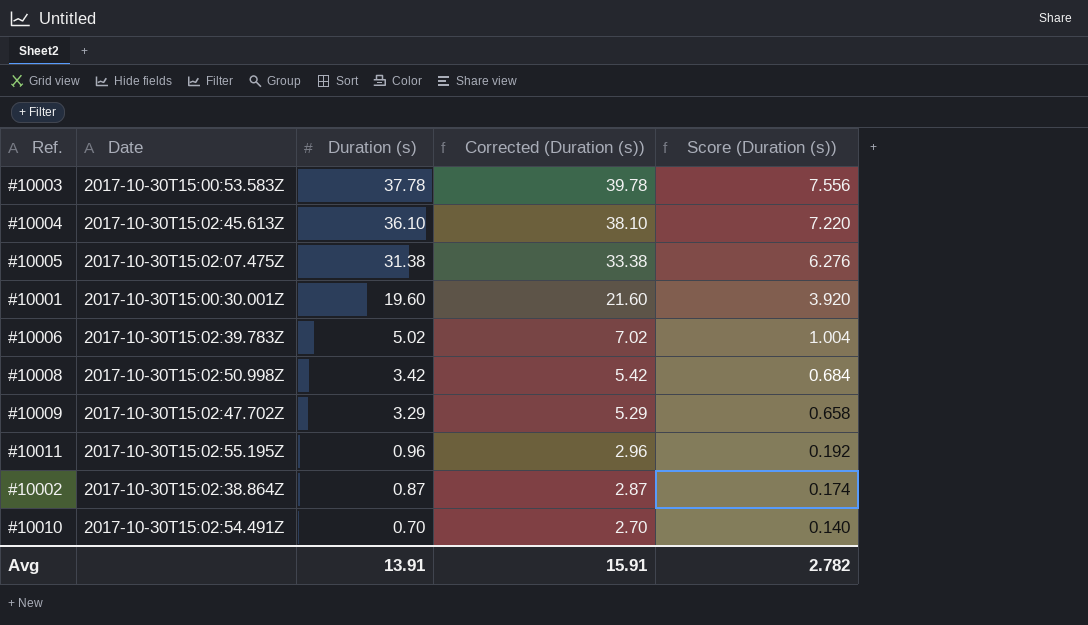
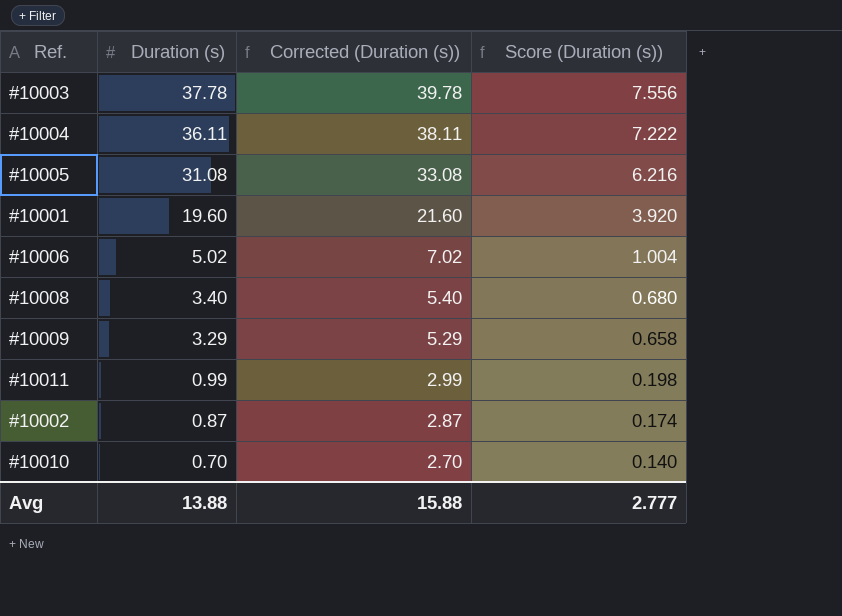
column Date | position: 2 -> none
#10004 | Duration (s): 36.10 -> 36.11
#10004 | Corrected (Duration (s)): 38.10 -> 38.11
#10004 | Score (Duration (s)): 7.220 -> 7.222
#10005 | Duration (s): 31.38 -> 31.08
#10005 | Corrected (Duration (s)): 33.38 -> 33.08
#10005 | Score (Duration (s)): 6.276 -> 6.216
#10008 | Duration (s): 3.42 -> 3.40
#10008 | Corrected (Duration (s)): 5.42 -> 5.40
#10008 | Score (Duration (s)): 0.684 -> 0.680
#10011 | Duration (s): 0.96 -> 0.99
#10011 | Corrected (Duration (s)): 2.96 -> 2.99
#10011 | Score (Duration (s)): 0.192 -> 0.198
Avg | Duration (s): 13.91 -> 13.88
Avg | Corrected (Duration (s)): 15.91 -> 15.88
Avg | Score (Duration (s)): 2.782 -> 2.777

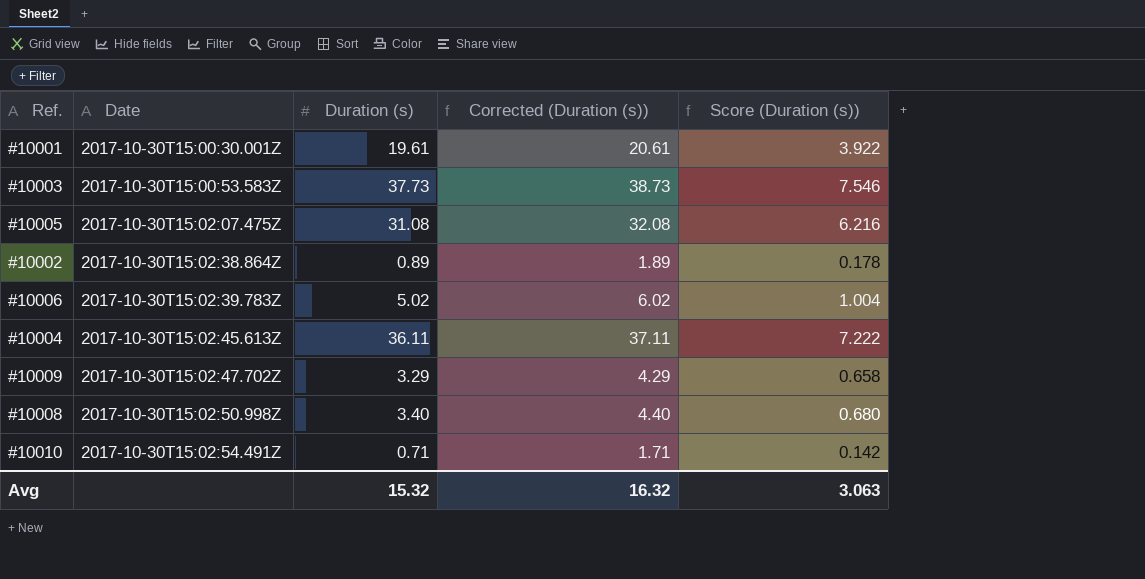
row order: Duration (s) descending -> Date ascending
column Date | position: none -> 2
column Corrected (Duration (s)) | formula: [Duration (s)] + 2 -> [Duration (s)] + 1
row #10011: 0.99 | 2.99 | 0.198 -> none
#10001 | Duration (s): 19.60 -> 19.61
#10001 | Score (Duration (s)): 3.920 -> 3.922
#10003 | Duration (s): 37.78 -> 37.73
#10003 | Score (Duration (s)): 7.556 -> 7.546
#10002 | Duration (s): 0.87 -> 0.89
#10002 | Score (Duration (s)): 0.174 -> 0.178
#10010 | Duration (s): 0.70 -> 0.71
#10010 | Score (Duration (s)): 0.140 -> 0.142
Avg | Duration (s): 13.88 -> 15.32
Avg | Corrected (Duration (s)): 15.88 -> 16.32
Avg | Score (Duration (s)): 2.777 -> 3.063

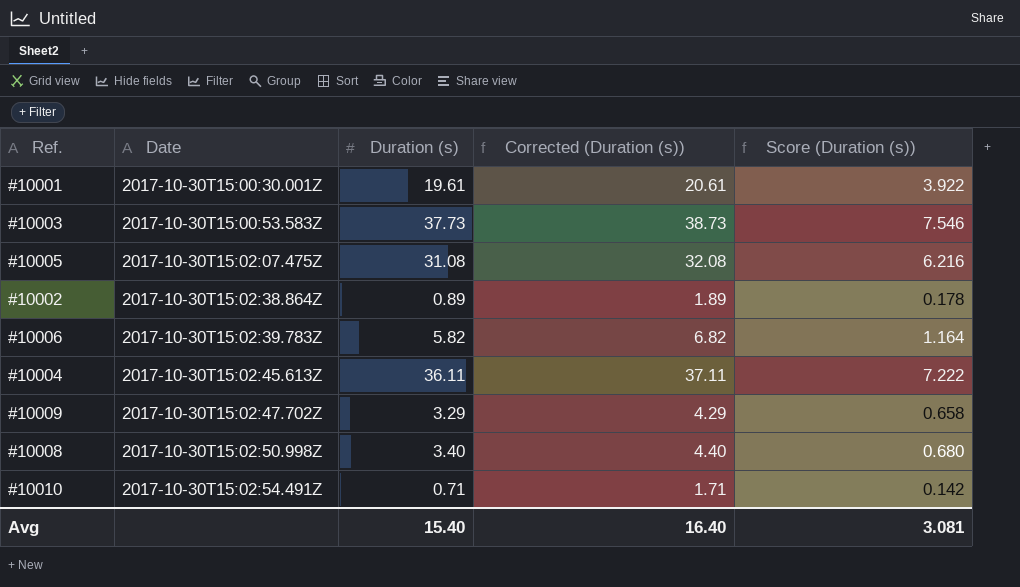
#10006 | Duration (s): 5.02 -> 5.82
#10006 | Corrected (Duration (s)): 6.02 -> 6.82
#10006 | Score (Duration (s)): 1.004 -> 1.164
Avg | Duration (s): 15.32 -> 15.40
Avg | Corrected (Duration (s)): 16.32 -> 16.40
Avg | Score (Duration (s)): 3.063 -> 3.081

